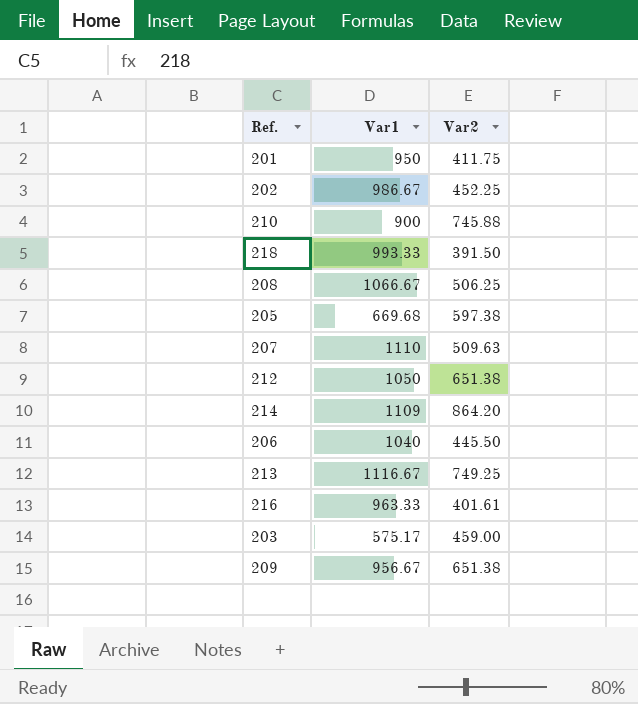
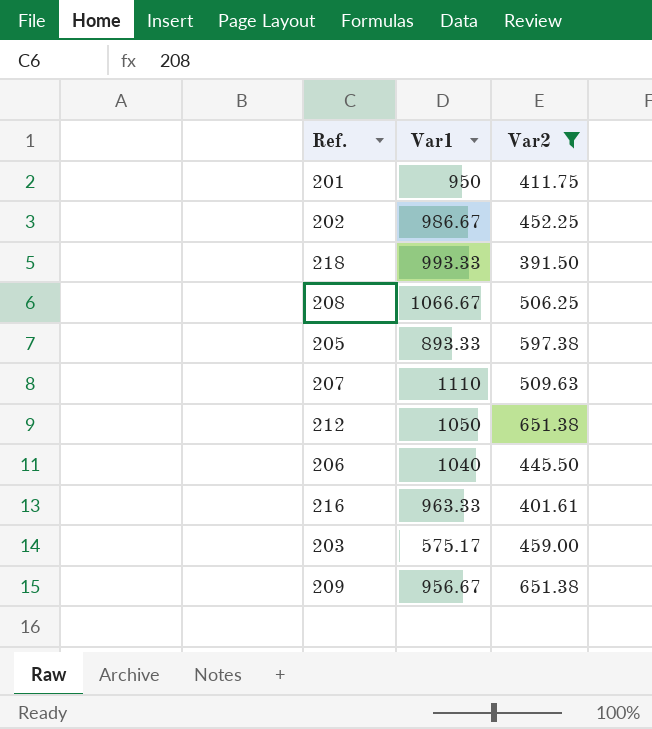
filter: none -> Var2 <= 651.38
205 | Var1: 669.68 -> 893.33

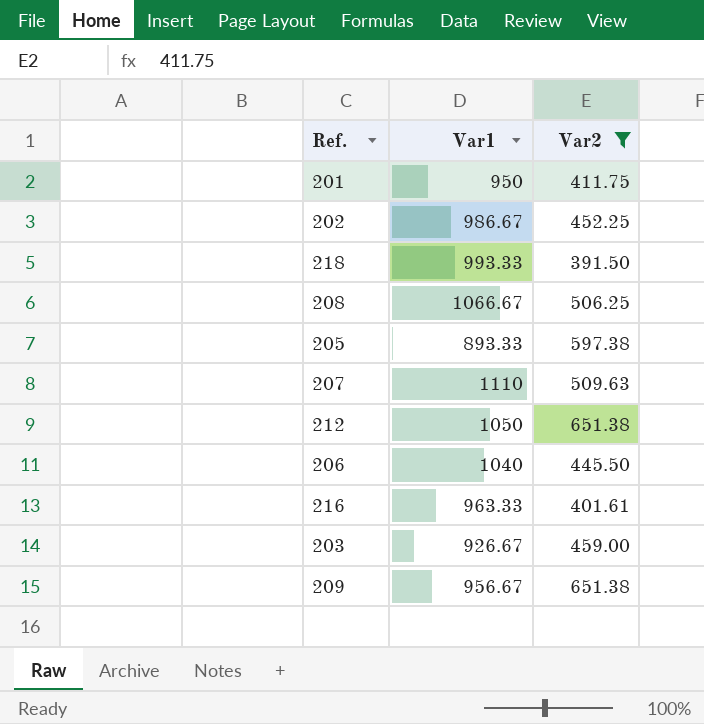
203 | Var1: 575.17 -> 926.67

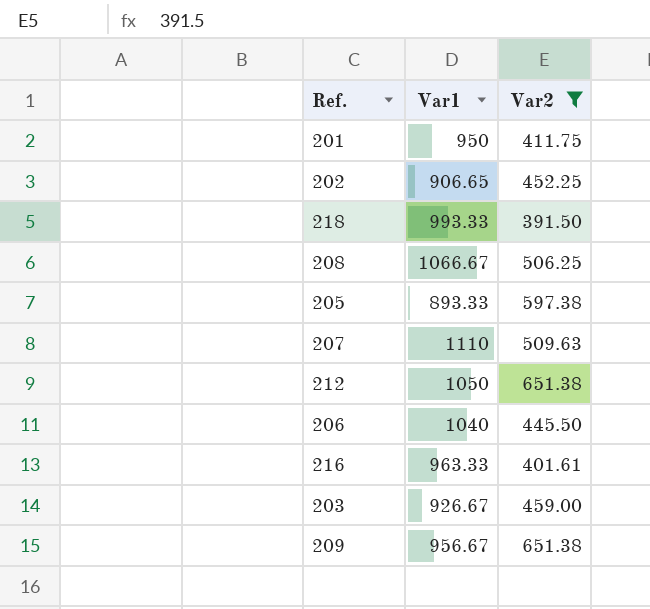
202 | Var1: 986.67 -> 906.65

